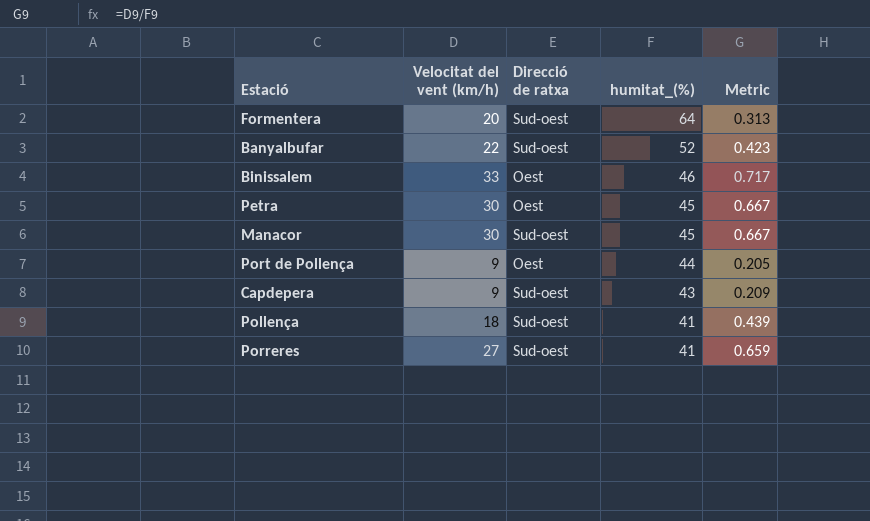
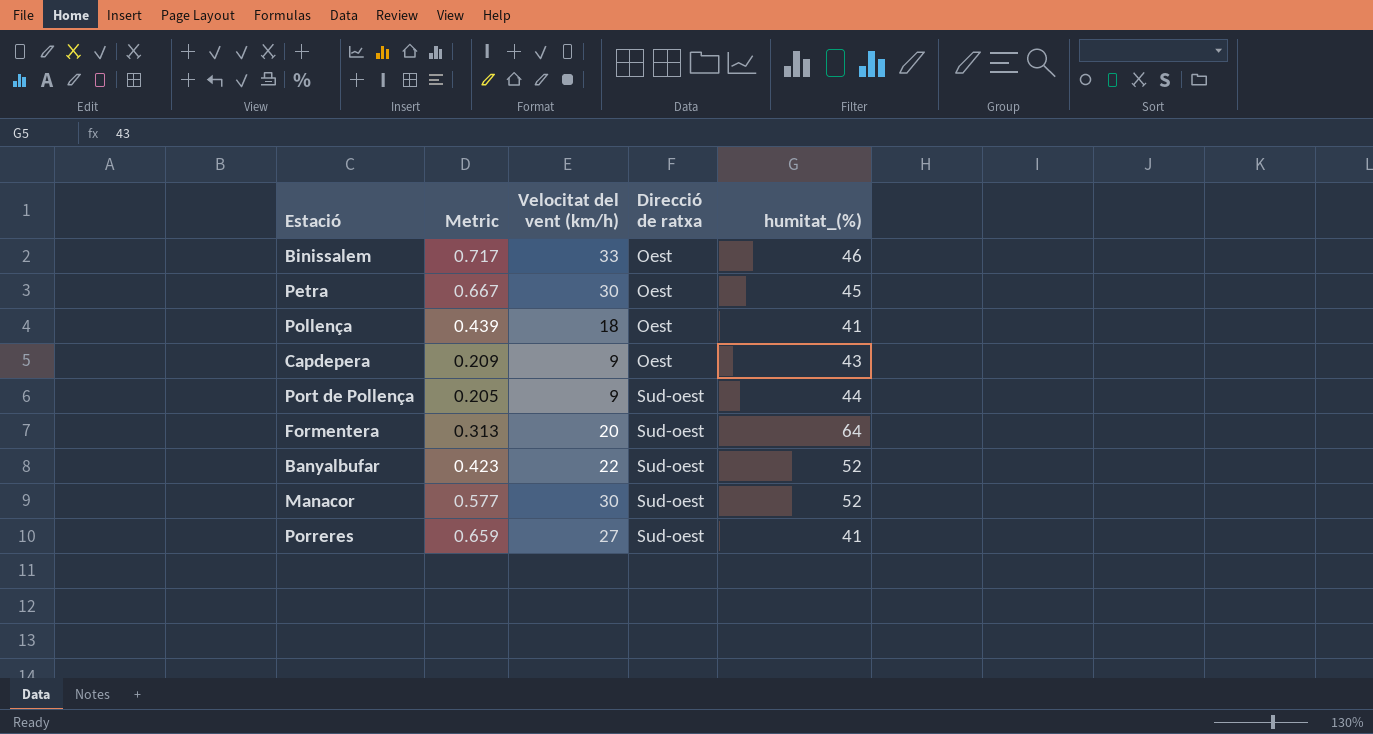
row order: humitat_(%) descending -> Direcció de ratxa ascending
column Metric | position: 5 -> 2
Pollença | Direcció de ratxa: Sud-oest -> Oest
Capdepera | Direcció de ratxa: Sud-oest -> Oest
Port de Pollença | Direcció de ratxa: Oest -> Sud-oest
Manacor | Metric: 0.667 -> 0.577
Manacor | humitat_(%): 45 -> 52

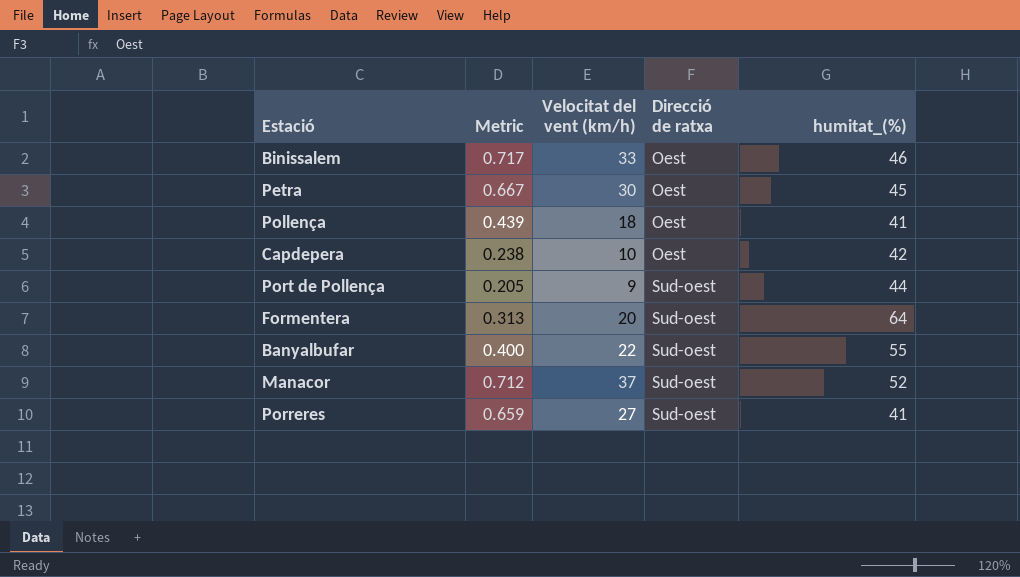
Capdepera | Metric: 0.209 -> 0.238
Capdepera | Velocitat del vent (km/h): 9 -> 10
Capdepera | humitat_(%): 43 -> 42
Banyalbufar | Metric: 0.423 -> 0.400
Banyalbufar | humitat_(%): 52 -> 55
Manacor | Metric: 0.577 -> 0.712
Manacor | Velocitat del vent (km/h): 30 -> 37

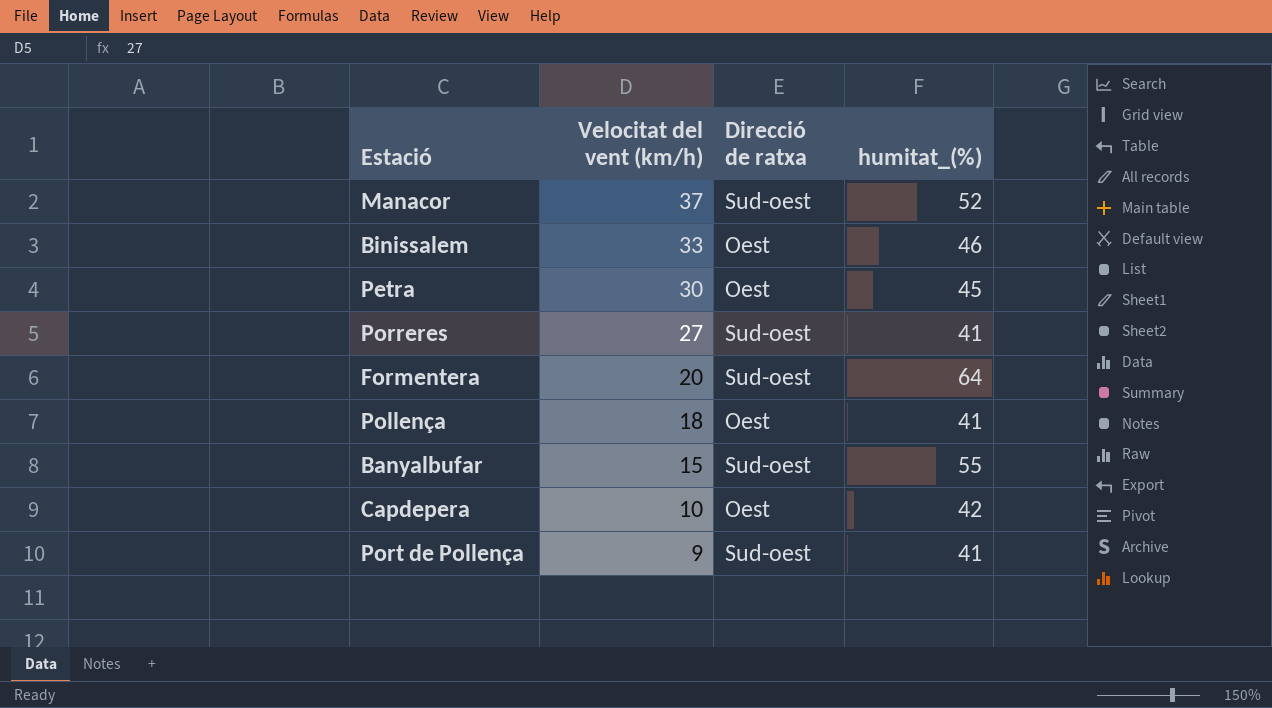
row order: Direcció de ratxa ascending -> Velocitat del vent (km/h) descending
column Metric | formula: [Velocitat del vent (km/h)] / [humitat_(%)] -> none
Banyalbufar | Velocitat del vent (km/h): 22 -> 15
Port de Pollença | humitat_(%): 44 -> 41

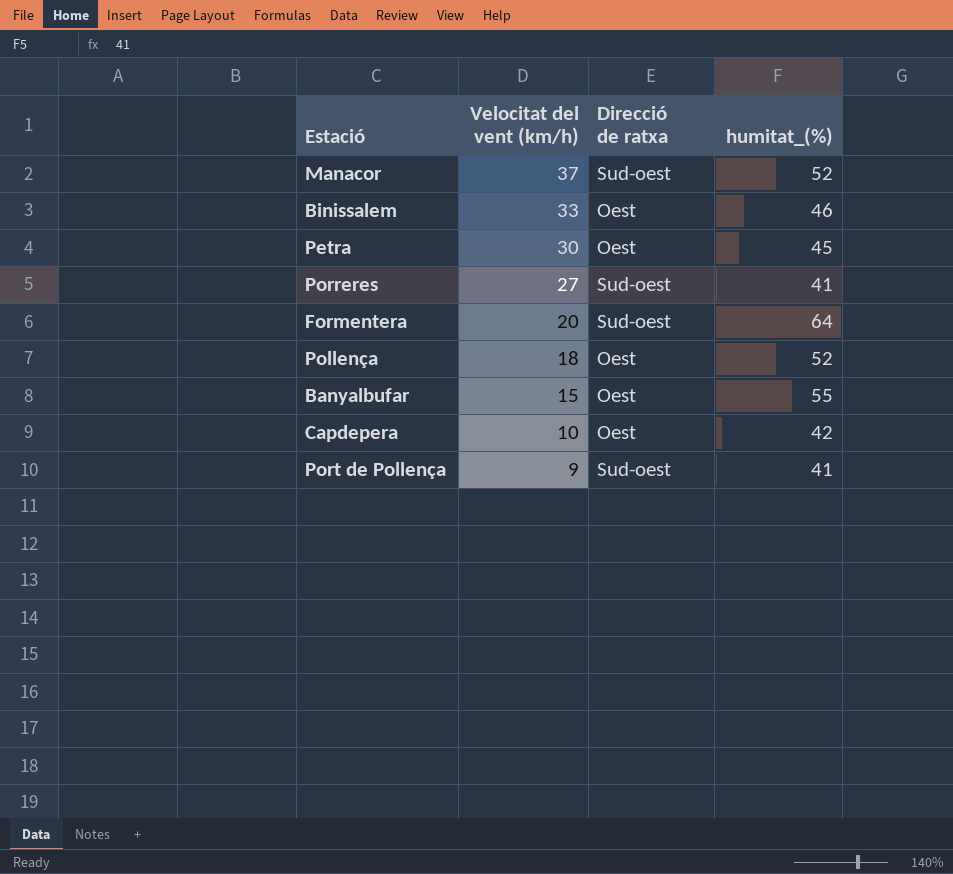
Pollença | humitat_(%): 41 -> 52
Banyalbufar | Direcció de ratxa: Sud-oest -> Oest

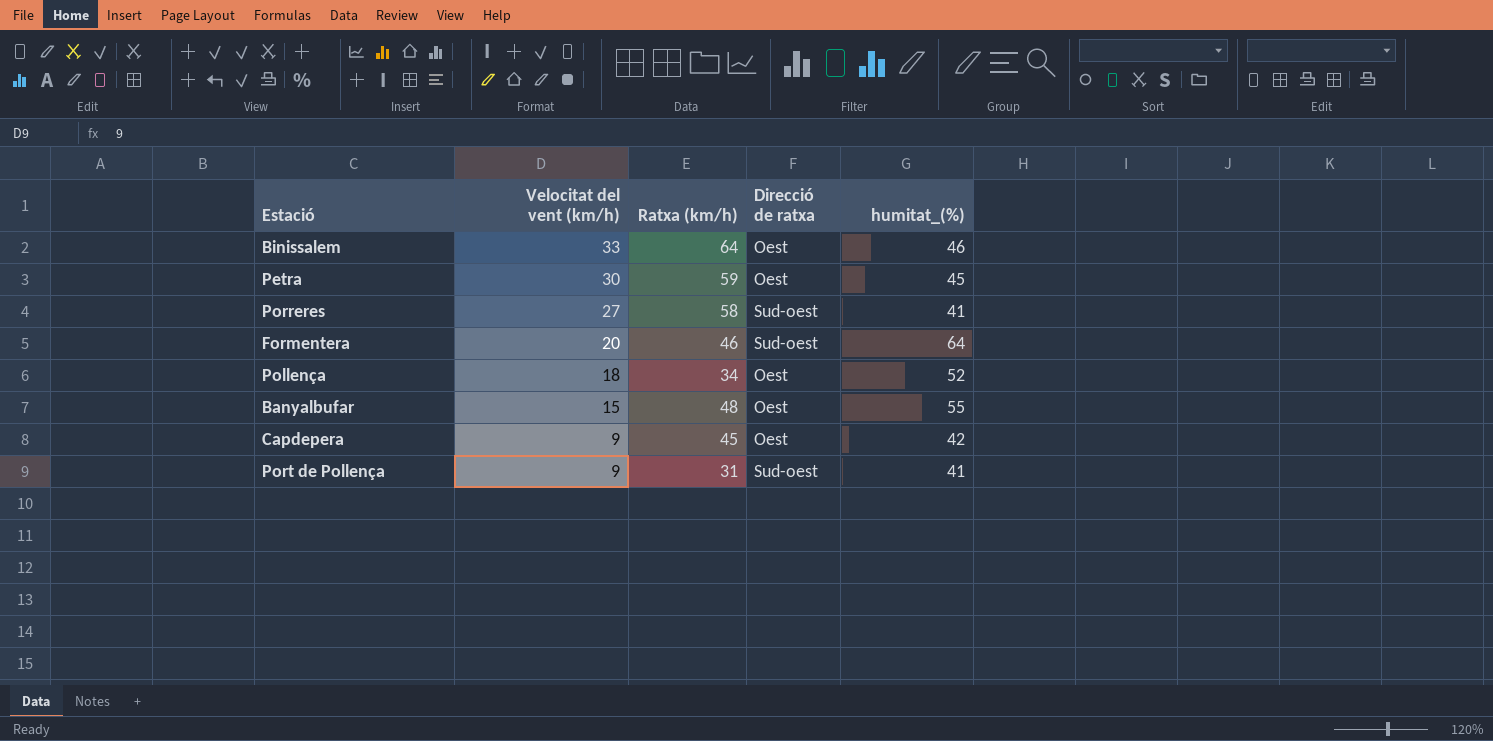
column Ratxa (km/h) | position: none -> 3
row Manacor: 37 | Sud-oest | 52 -> none
Capdepera | Velocitat del vent (km/h): 10 -> 9

